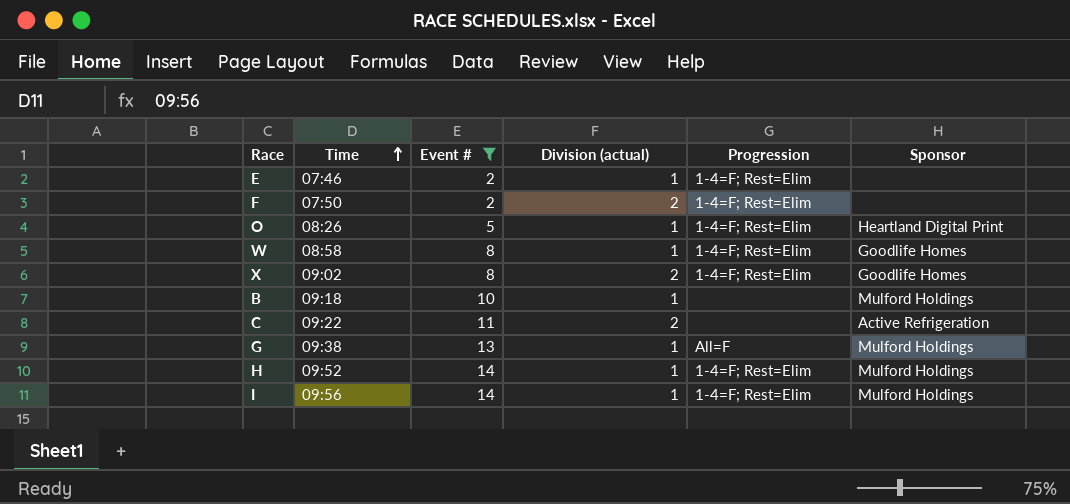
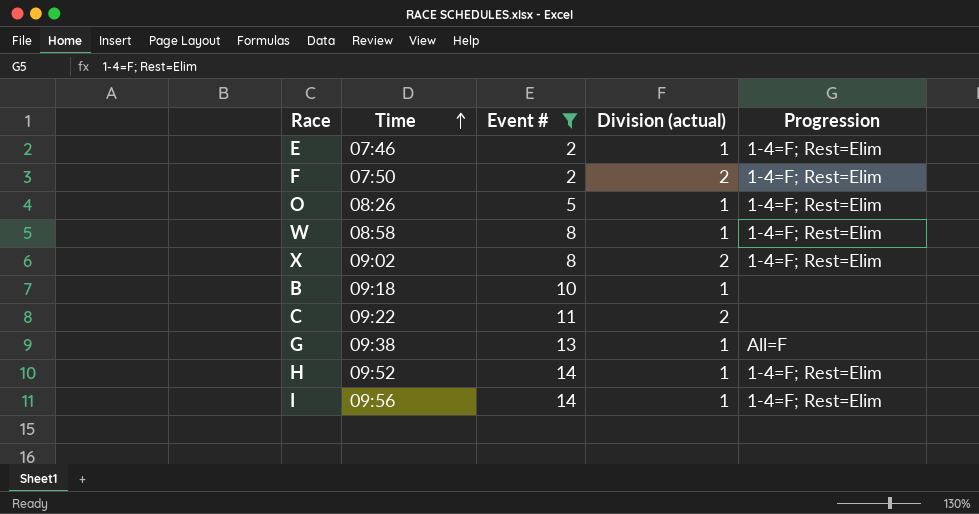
column Sponsor | position: 6 -> none

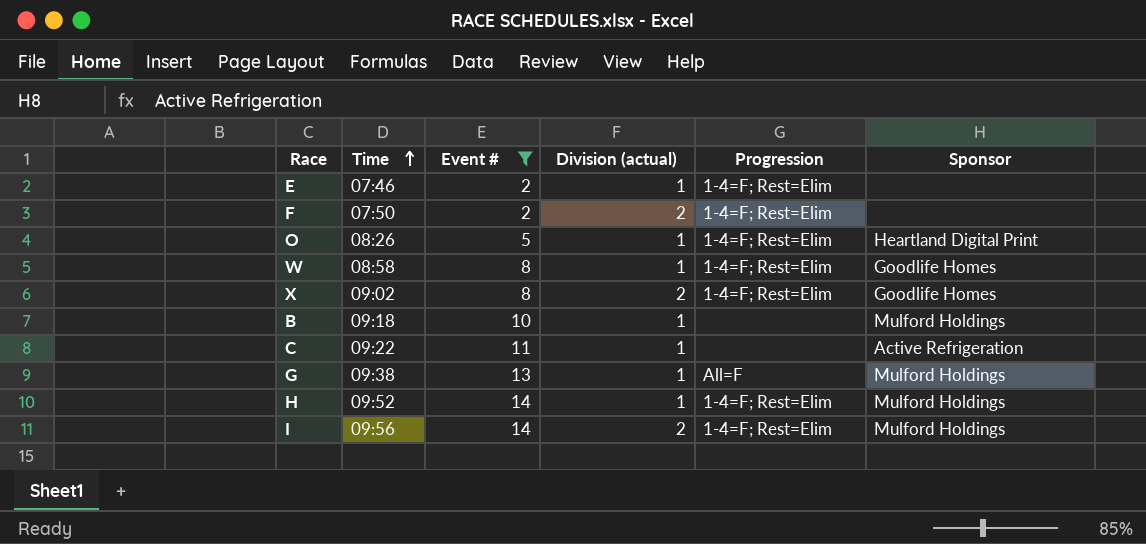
column Sponsor | position: none -> 6
C | Division (actual): 2 -> 1
I | Division (actual): 1 -> 2

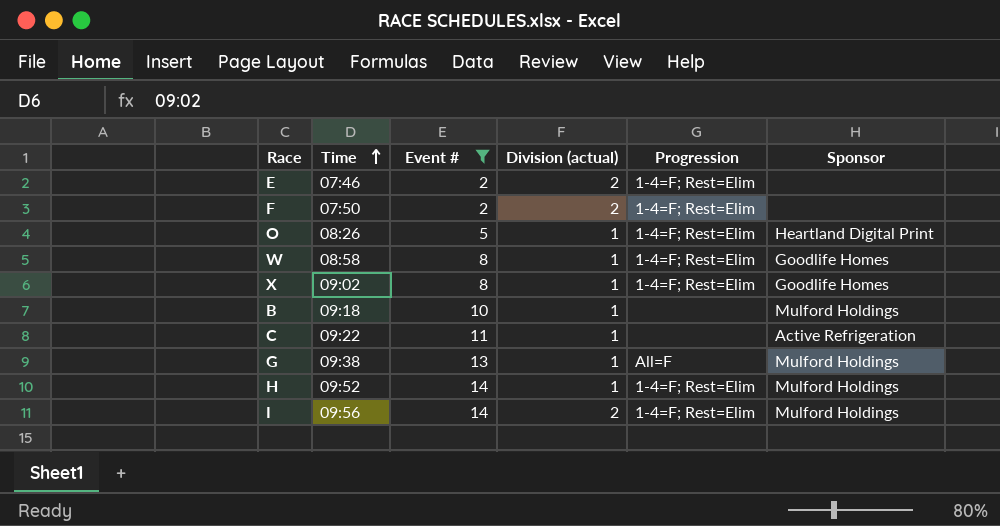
E | Division (actual): 1 -> 2
X | Division (actual): 2 -> 1

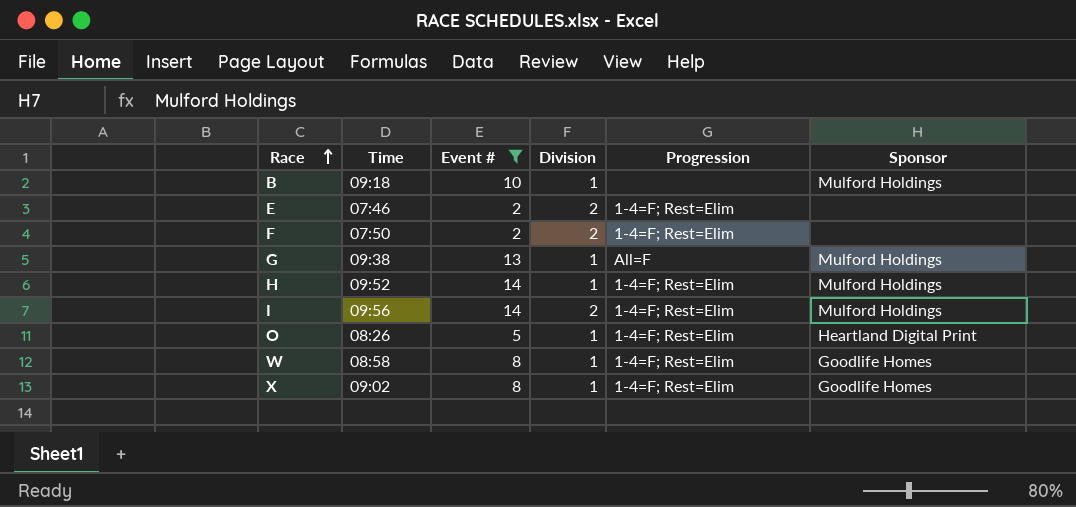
row order: Time ascending -> Race ascending
column name: Division (actual) -> Division
row C: 09:22 | 11 | 1 | none | Active Refrigeration -> none

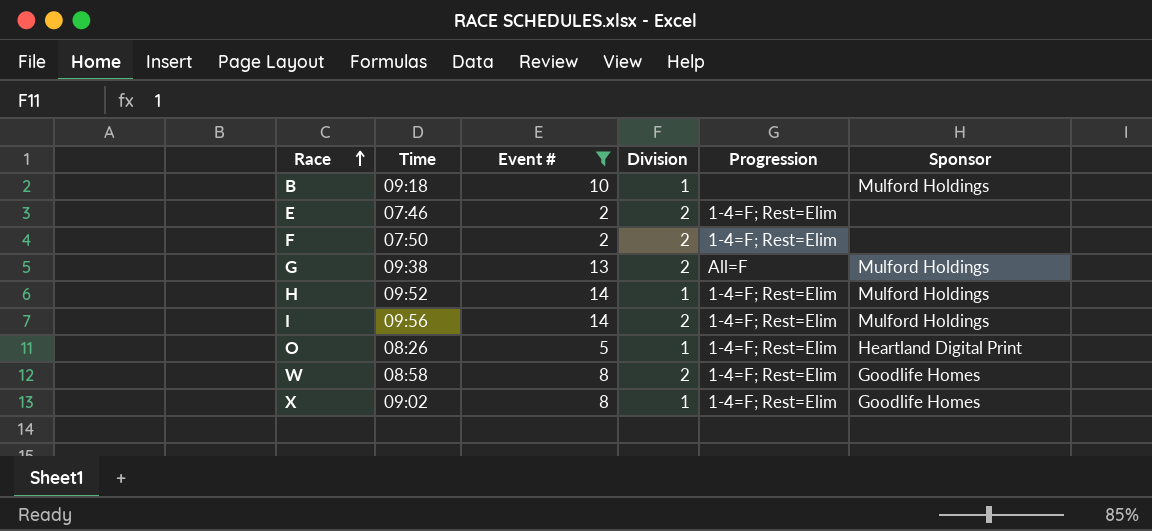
G | Division: 1 -> 2
W | Division: 1 -> 2

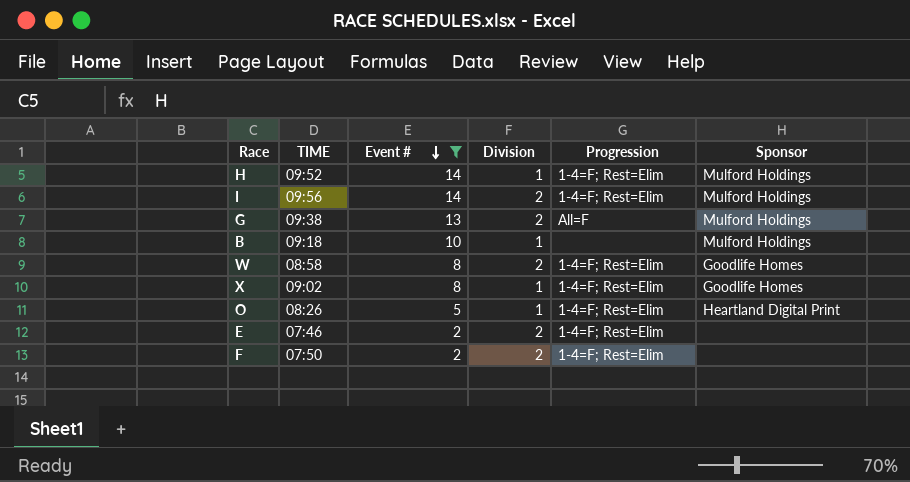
row order: Race ascending -> Event # descending
column name: Time -> TIME

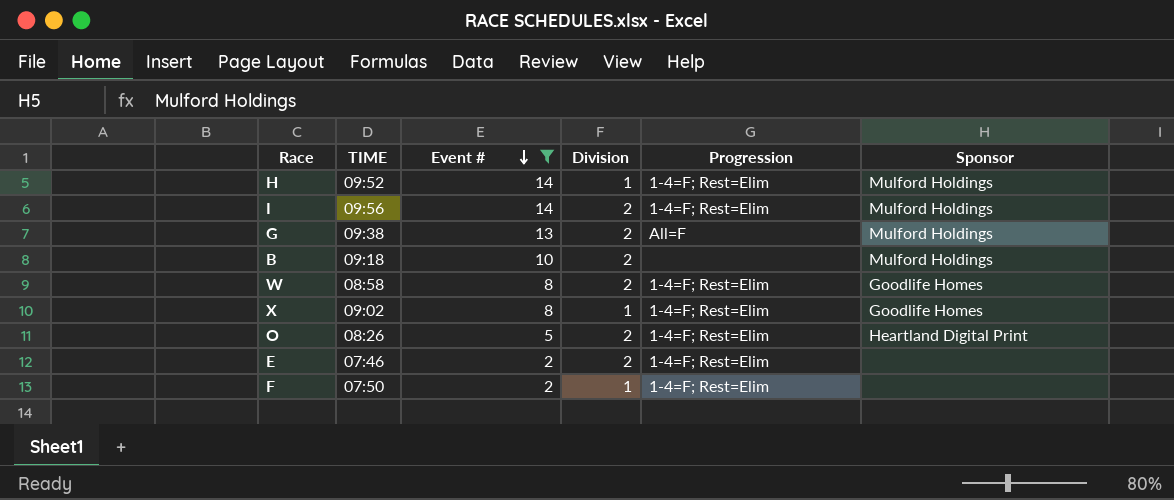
B | Division: 1 -> 2
O | Division: 1 -> 2
F | Division: 2 -> 1

